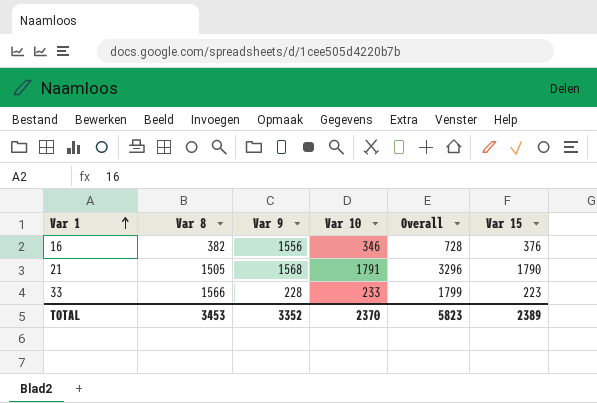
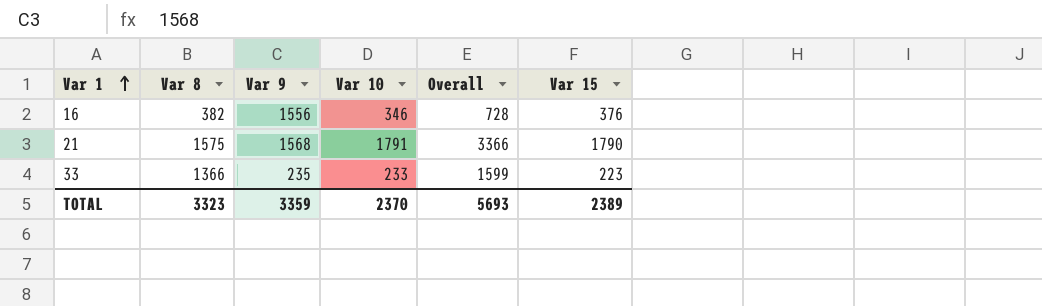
21 | Var 8: 1505 -> 1575
21 | Overall: 3296 -> 3366
33 | Var 8: 1566 -> 1366
33 | Var 9: 228 -> 235
33 | Overall: 1799 -> 1599
TOTAL | Var 8: 3453 -> 3323
TOTAL | Var 9: 3352 -> 3359
TOTAL | Overall: 5823 -> 5693

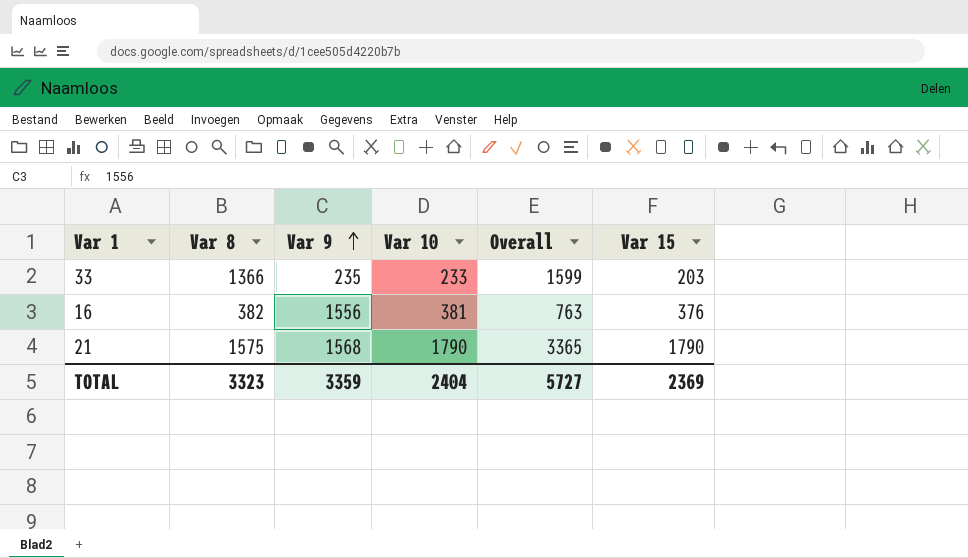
row order: Var 1 ascending -> Var 9 ascending
33 | Var 15: 223 -> 203
16 | Var 10: 346 -> 381
16 | Overall: 728 -> 763
21 | Var 10: 1791 -> 1790
21 | Overall: 3366 -> 3365
TOTAL | Var 10: 2370 -> 2404
TOTAL | Overall: 5693 -> 5727
TOTAL | Var 15: 2389 -> 2369

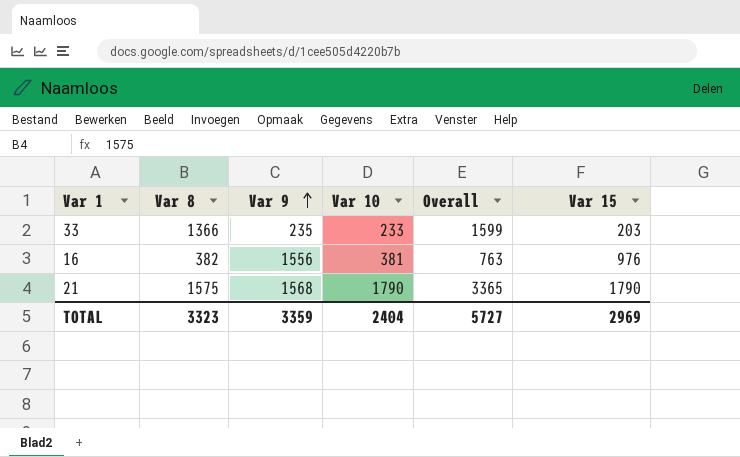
16 | Var 15: 376 -> 976
TOTAL | Var 15: 2369 -> 2969

